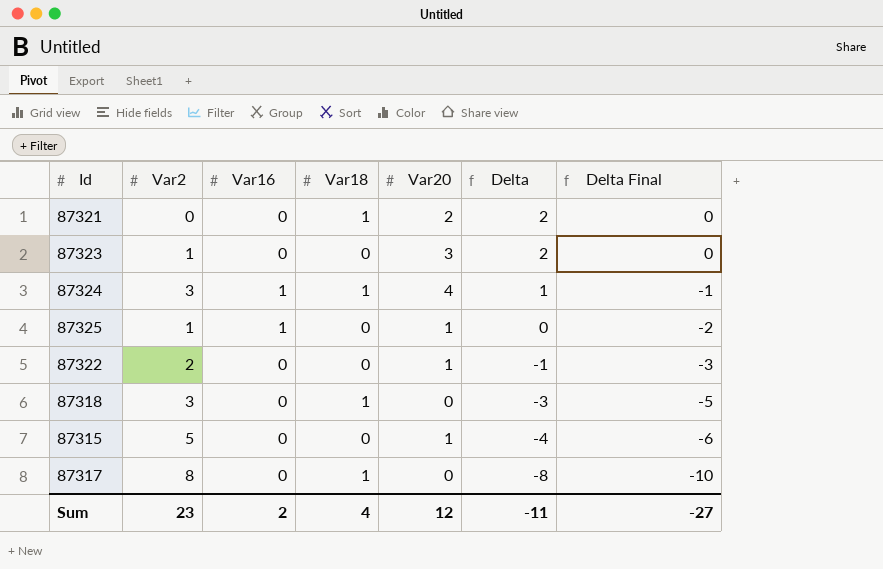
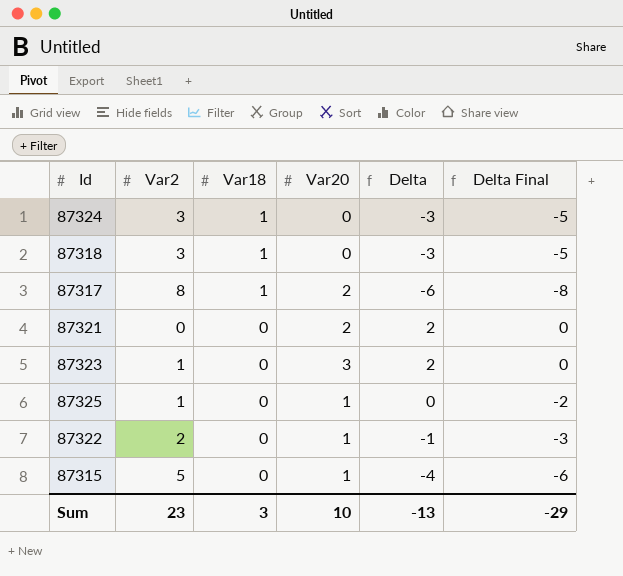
row order: Delta descending -> Var18 descending
column Var16 | position: 3 -> none
87324 | Var20: 4 -> 0
87324 | Delta: 1 -> -3
87324 | Delta Final: -1 -> -5
87317 | Var20: 0 -> 2
87317 | Delta: -8 -> -6
87317 | Delta Final: -10 -> -8
87321 | Var18: 1 -> 0
Sum | Var18: 4 -> 3
Sum | Var20: 12 -> 10
Sum | Delta: -11 -> -13
Sum | Delta Final: -27 -> -29

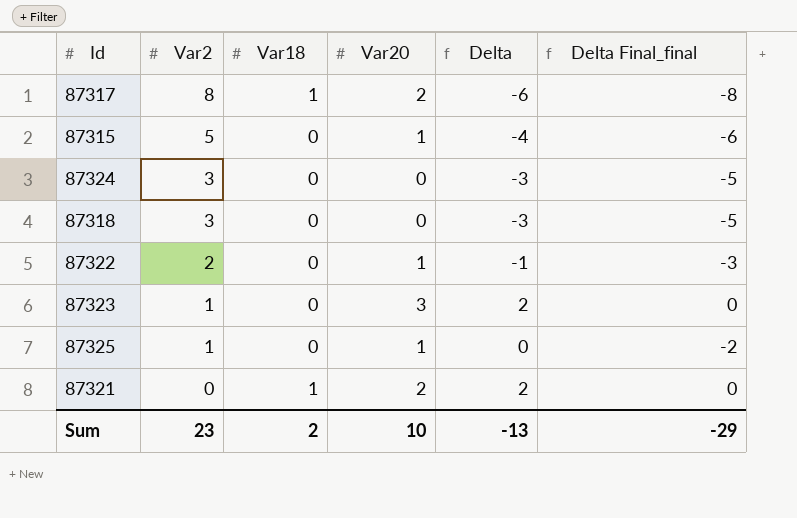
row order: Var18 descending -> Var2 descending
column name: Delta Final -> Delta Final_final
87324 | Var18: 1 -> 0
87318 | Var18: 1 -> 0
87321 | Var18: 0 -> 1
Sum | Var18: 3 -> 2

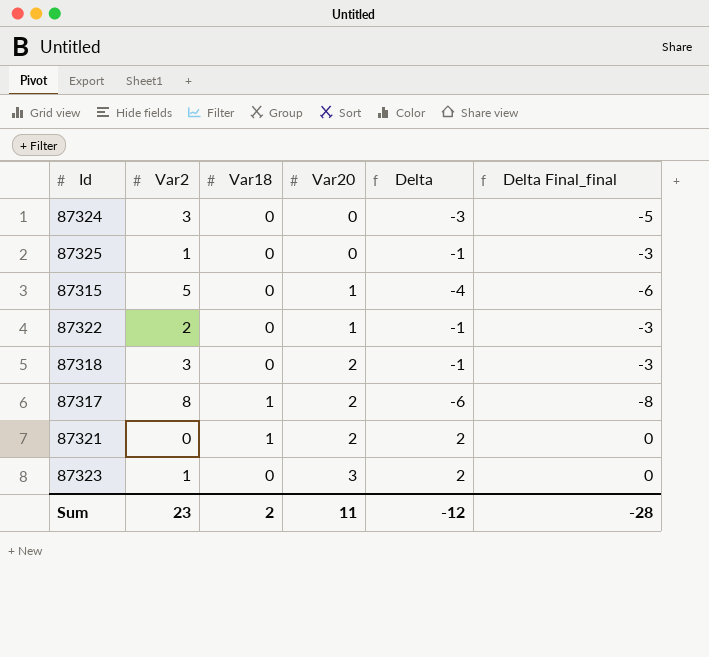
row order: Var2 descending -> Var20 ascending
87325 | Var20: 1 -> 0
87325 | Delta: 0 -> -1
87325 | Delta Final_final: -2 -> -3
87318 | Var20: 0 -> 2
87318 | Delta: -3 -> -1
87318 | Delta Final_final: -5 -> -3
Sum | Var20: 10 -> 11
Sum | Delta: -13 -> -12
Sum | Delta Final_final: -29 -> -28

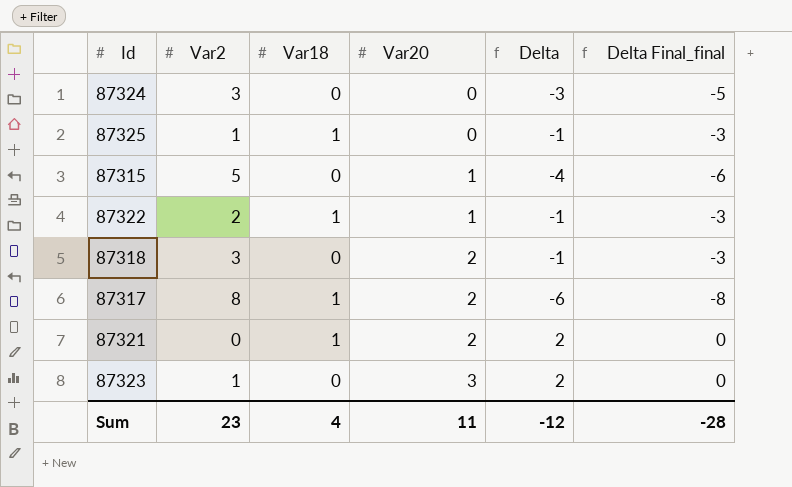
87325 | Var18: 0 -> 1
87322 | Var18: 0 -> 1
Sum | Var18: 2 -> 4

